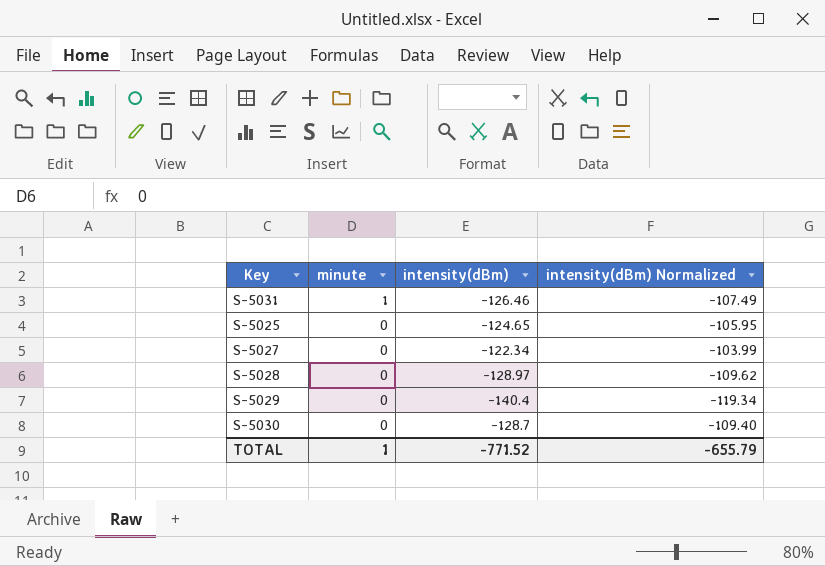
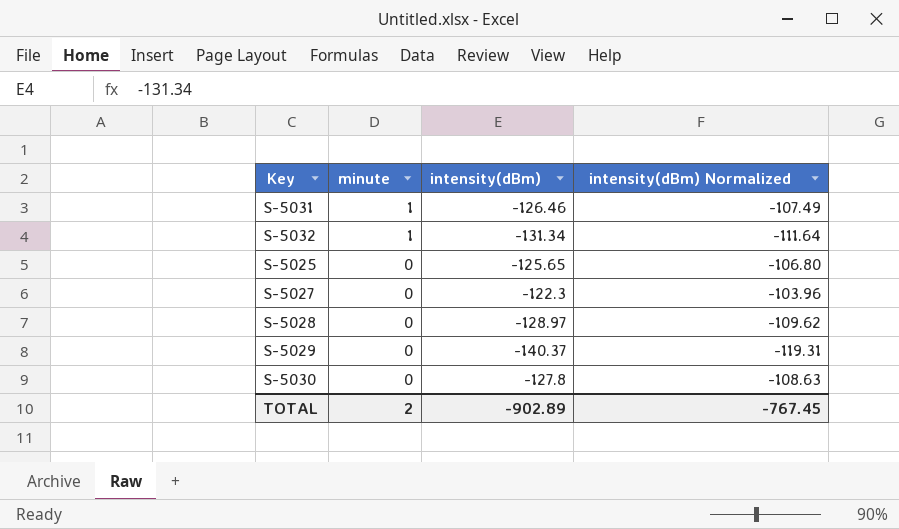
row S-5032: none -> 1 | -131.34 | -111.64
S-5025 | intensity(dBm): -124.65 -> -125.65
S-5025 | intensity(dBm) Normalized: -105.95 -> -106.80
S-5027 | intensity(dBm): -122.34 -> -122.3
S-5027 | intensity(dBm) Normalized: -103.99 -> -103.96
S-5029 | intensity(dBm): -140.4 -> -140.37
S-5029 | intensity(dBm) Normalized: -119.34 -> -119.31
S-5030 | intensity(dBm): -128.7 -> -127.8
S-5030 | intensity(dBm) Normalized: -109.40 -> -108.63
TOTAL | minute: 1 -> 2
TOTAL | intensity(dBm): -771.52 -> -902.89
TOTAL | intensity(dBm) Normalized: -655.79 -> -767.45

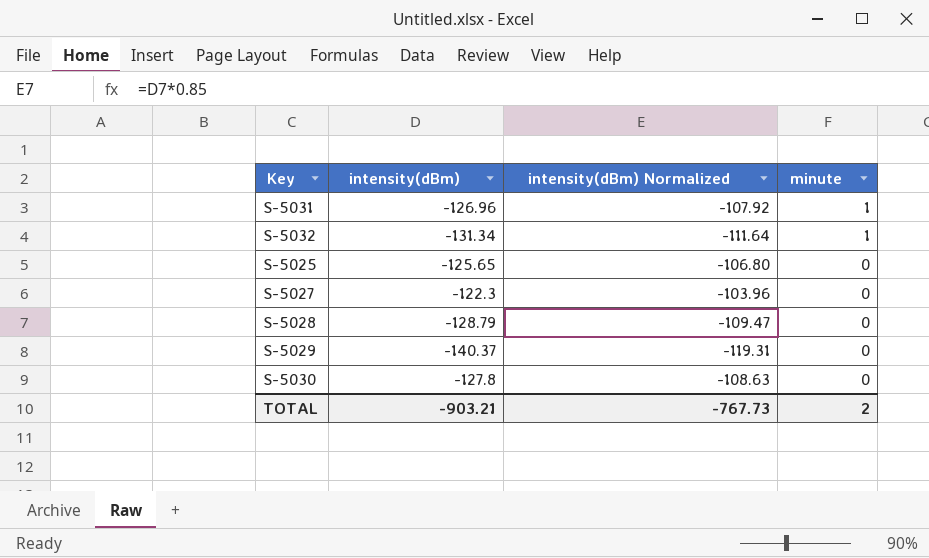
column minute | position: 2 -> 4
S-5031 | intensity(dBm): -126.46 -> -126.96
S-5031 | intensity(dBm) Normalized: -107.49 -> -107.92
S-5028 | intensity(dBm): -128.97 -> -128.79
S-5028 | intensity(dBm) Normalized: -109.62 -> -109.47
TOTAL | intensity(dBm): -902.89 -> -903.21
TOTAL | intensity(dBm) Normalized: -767.45 -> -767.73

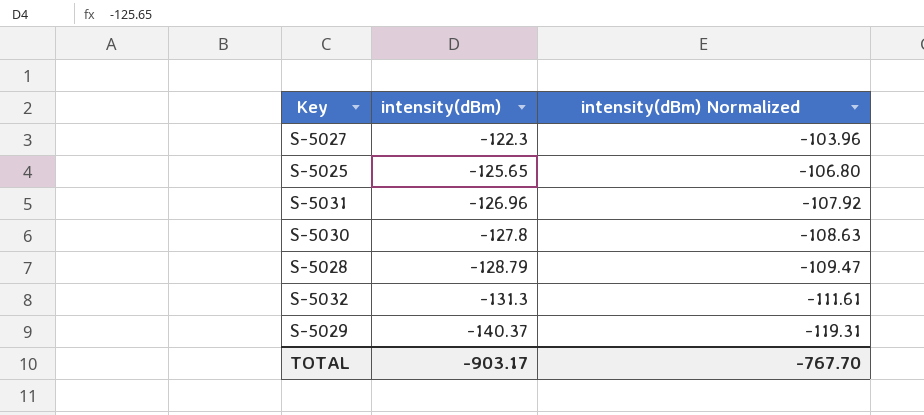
row order: minute descending -> intensity(dBm) descending
column minute | position: 4 -> none
S-5032 | intensity(dBm): -131.34 -> -131.3
S-5032 | intensity(dBm) Normalized: -111.64 -> -111.61
TOTAL | intensity(dBm): -903.21 -> -903.17
TOTAL | intensity(dBm) Normalized: -767.73 -> -767.70

